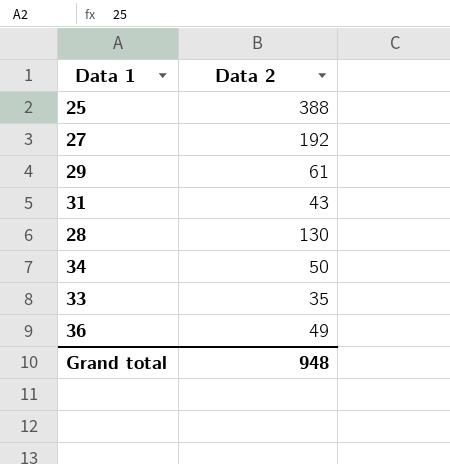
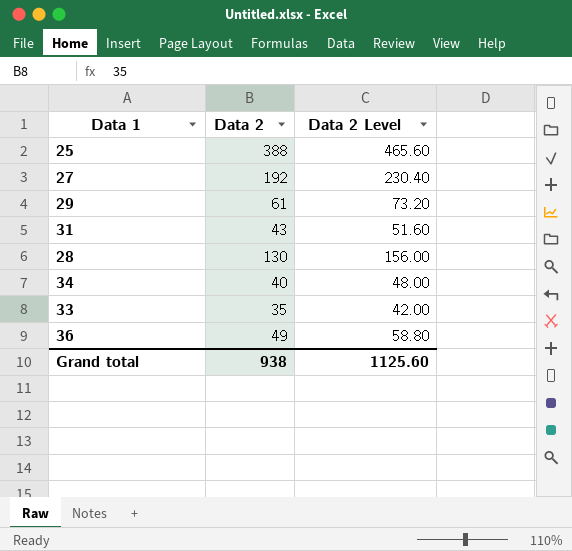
column Data 2 Level | formula: none -> [Data 2] * 1.2
34 | Data 2: 50 -> 40
Grand total | Data 2: 948 -> 938

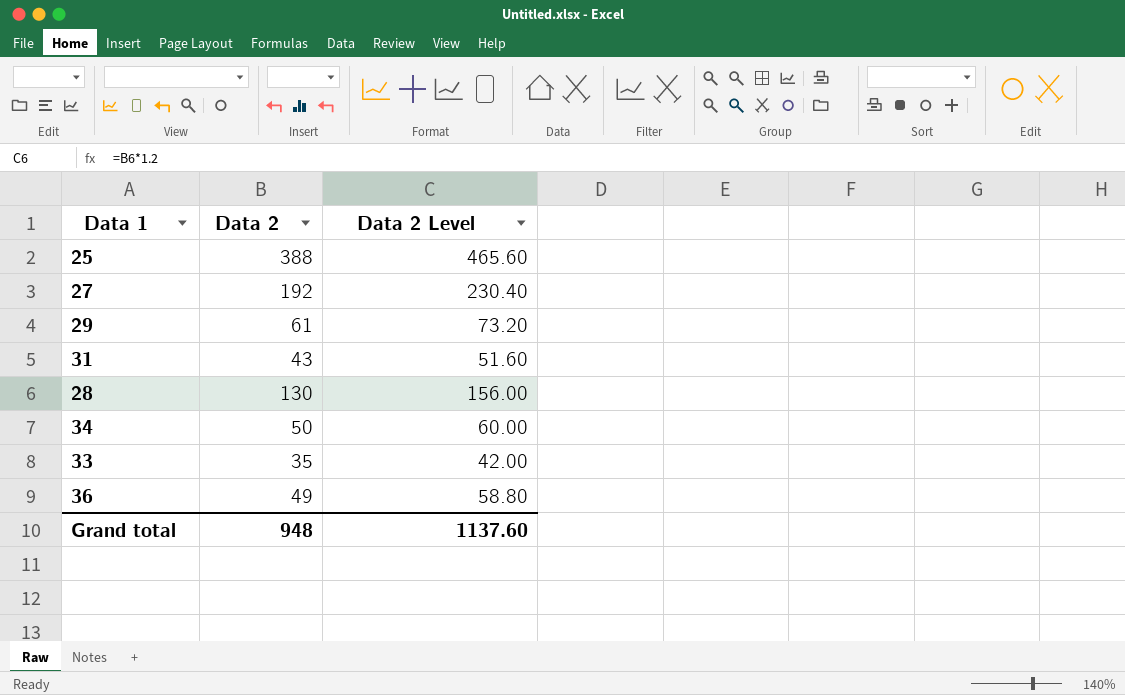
34 | Data 2: 40 -> 50
34 | Data 2 Level: 48.00 -> 60.00
Grand total | Data 2: 938 -> 948
Grand total | Data 2 Level: 1125.60 -> 1137.60

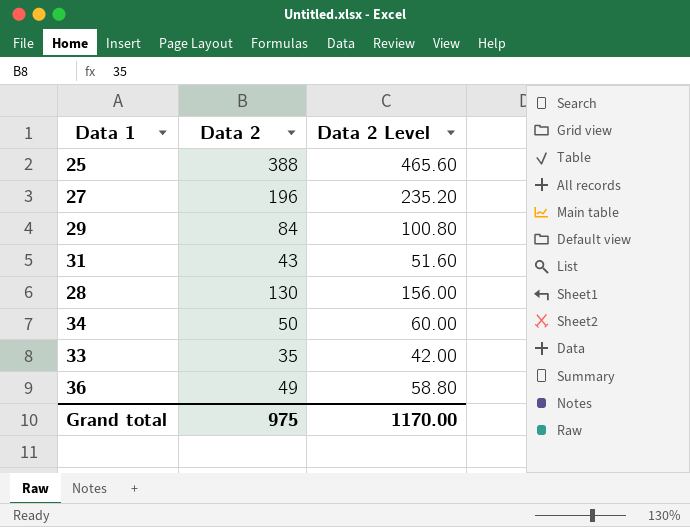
27 | Data 2: 192 -> 196
27 | Data 2 Level: 230.40 -> 235.20
29 | Data 2: 61 -> 84
29 | Data 2 Level: 73.20 -> 100.80
Grand total | Data 2: 948 -> 975
Grand total | Data 2 Level: 1137.60 -> 1170.00

